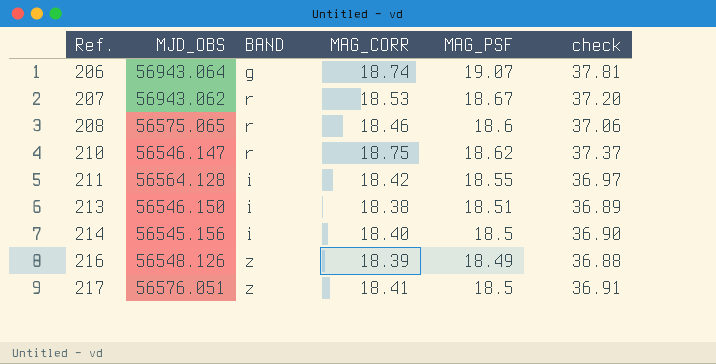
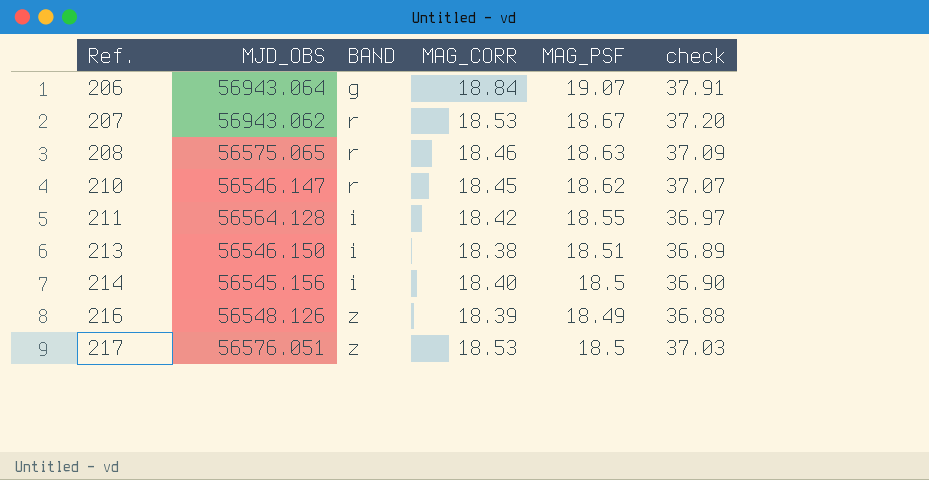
206 | MAG_CORR: 18.74 -> 18.84
206 | check: 37.81 -> 37.91
208 | MAG_PSF: 18.6 -> 18.63
208 | check: 37.06 -> 37.09
210 | MAG_CORR: 18.75 -> 18.45
210 | check: 37.37 -> 37.07
217 | MAG_CORR: 18.41 -> 18.53
217 | check: 36.91 -> 37.03

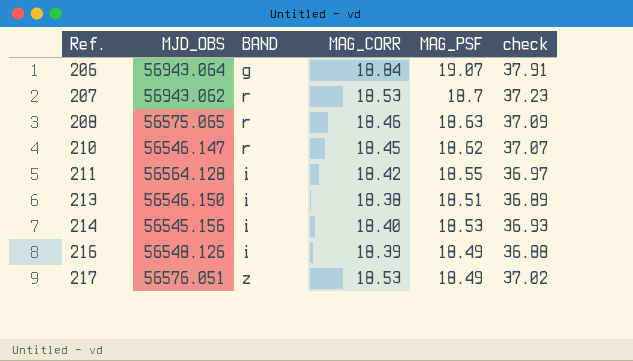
207 | MAG_PSF: 18.67 -> 18.7
207 | check: 37.20 -> 37.23
214 | MAG_PSF: 18.5 -> 18.53
214 | check: 36.90 -> 36.93
216 | BAND: z -> i
217 | MAG_PSF: 18.5 -> 18.49
217 | check: 37.03 -> 37.02

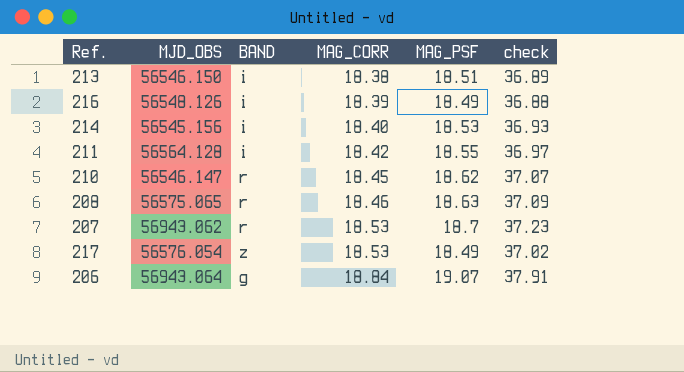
row order: Ref. ascending -> MAG_CORR ascending
217 | MJD_OBS: 56576.051 -> 56576.054

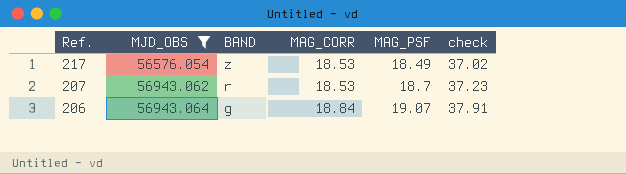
filter: none -> MJD_OBS >= 56576.054
row order: MAG_CORR ascending -> Ref. descending

